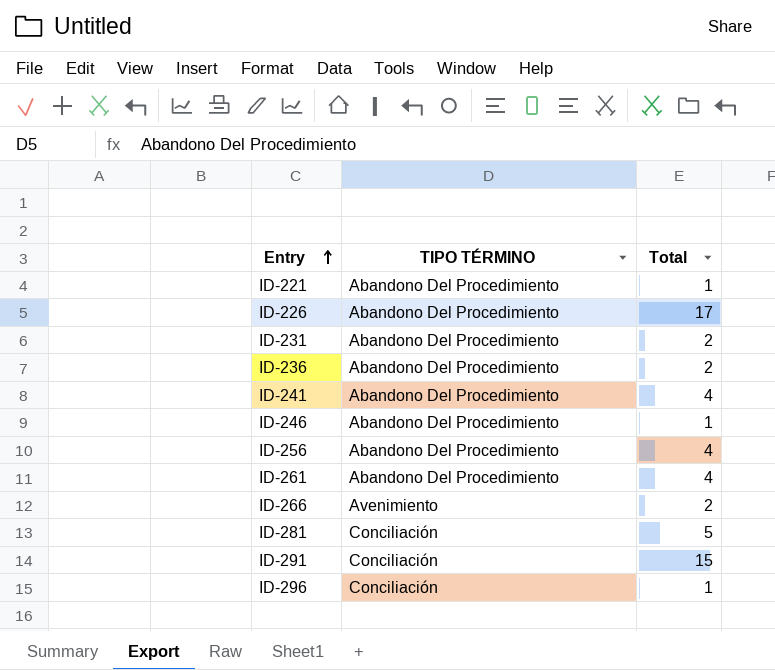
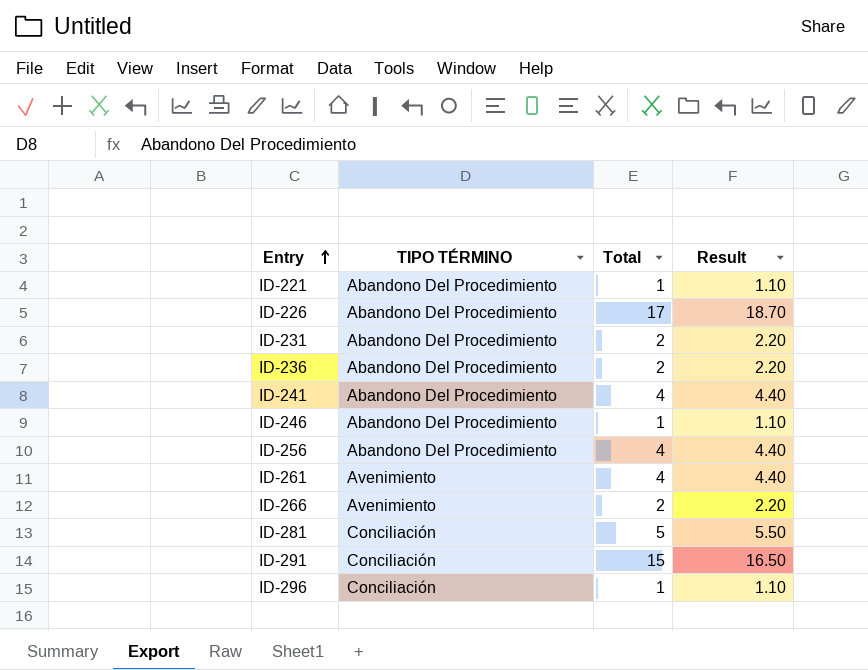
column Result | formula: none -> [Total] * 1.1
ID-261 | TIPO TÉRMINO: Abandono Del Procedimiento -> Avenimiento

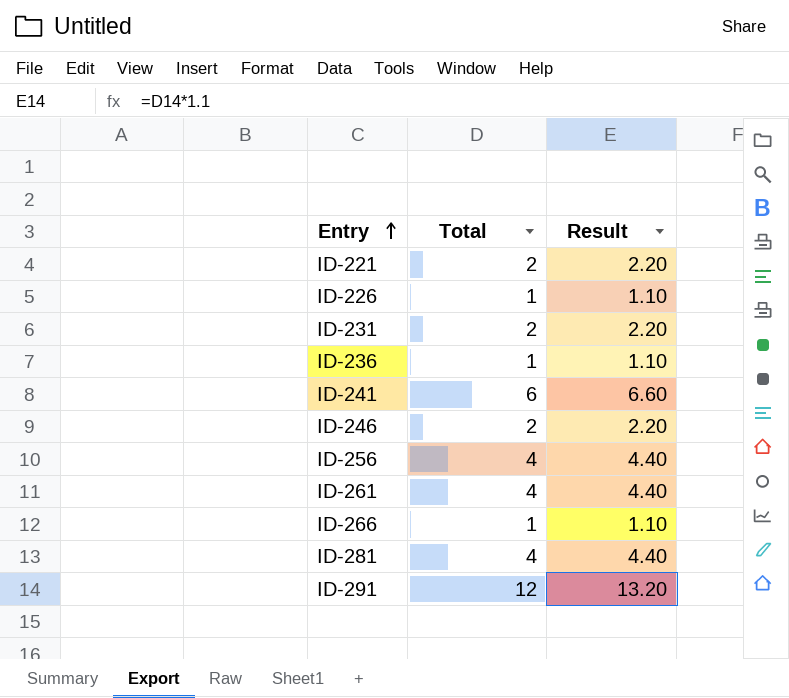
column TIPO TÉRMINO | position: 2 -> none
row ID-296: Conciliación | 1 | 1.10 -> none
ID-221 | Total: 1 -> 2
ID-221 | Result: 1.10 -> 2.20
ID-226 | Total: 17 -> 1
ID-226 | Result: 18.70 -> 1.10
ID-236 | Total: 2 -> 1
ID-236 | Result: 2.20 -> 1.10
ID-241 | Total: 4 -> 6
ID-241 | Result: 4.40 -> 6.60
ID-246 | Total: 1 -> 2
ID-246 | Result: 1.10 -> 2.20
ID-266 | Total: 2 -> 1
ID-266 | Result: 2.20 -> 1.10
ID-281 | Total: 5 -> 4
ID-281 | Result: 5.50 -> 4.40
ID-291 | Total: 15 -> 12
ID-291 | Result: 16.50 -> 13.20

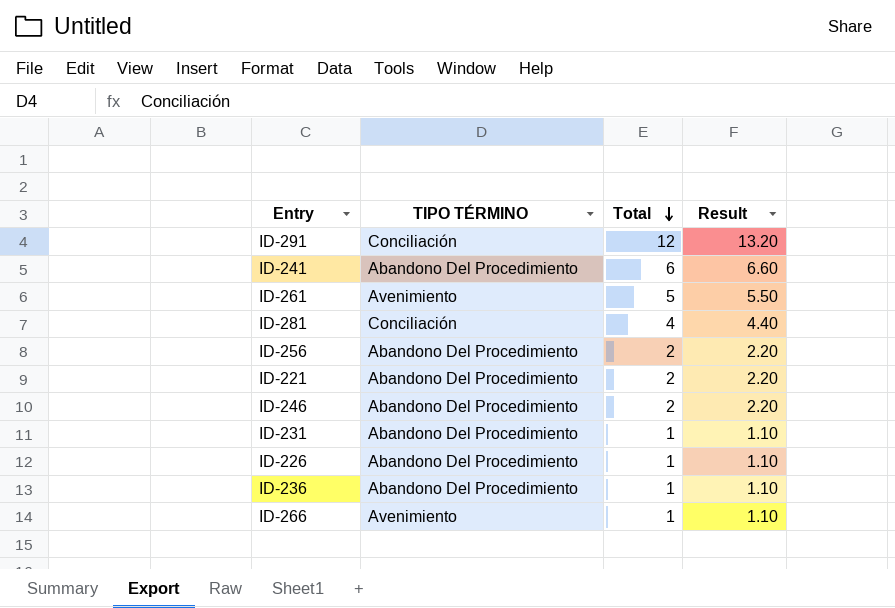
row order: Entry ascending -> Total descending
column TIPO TÉRMINO | position: none -> 2
ID-261 | Total: 4 -> 5
ID-261 | Result: 4.40 -> 5.50
ID-256 | Total: 4 -> 2
ID-256 | Result: 4.40 -> 2.20
ID-231 | Total: 2 -> 1
ID-231 | Result: 2.20 -> 1.10

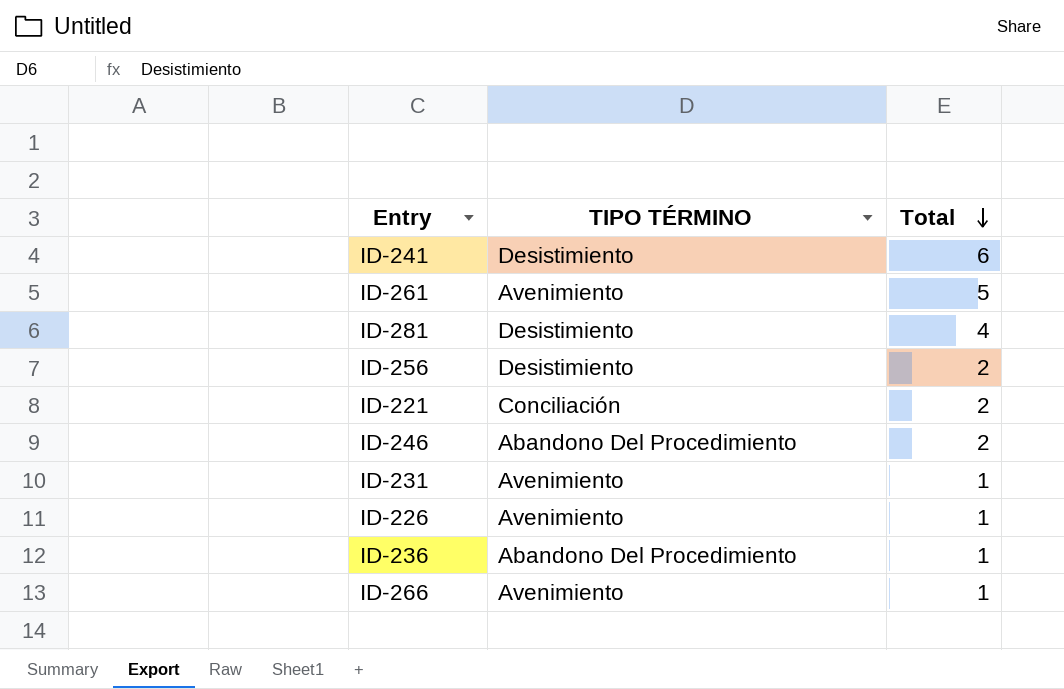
column Result | formula: [Total] * 1.1 -> none
row ID-291: Conciliación | 12 | 13.20 -> none
ID-241 | TIPO TÉRMINO: Abandono Del Procedimiento -> Desistimiento
ID-281 | TIPO TÉRMINO: Conciliación -> Desistimiento
ID-256 | TIPO TÉRMINO: Abandono Del Procedimiento -> Desistimiento
ID-221 | TIPO TÉRMINO: Abandono Del Procedimiento -> Conciliación
ID-231 | TIPO TÉRMINO: Abandono Del Procedimiento -> Avenimiento
ID-226 | TIPO TÉRMINO: Abandono Del Procedimiento -> Avenimiento

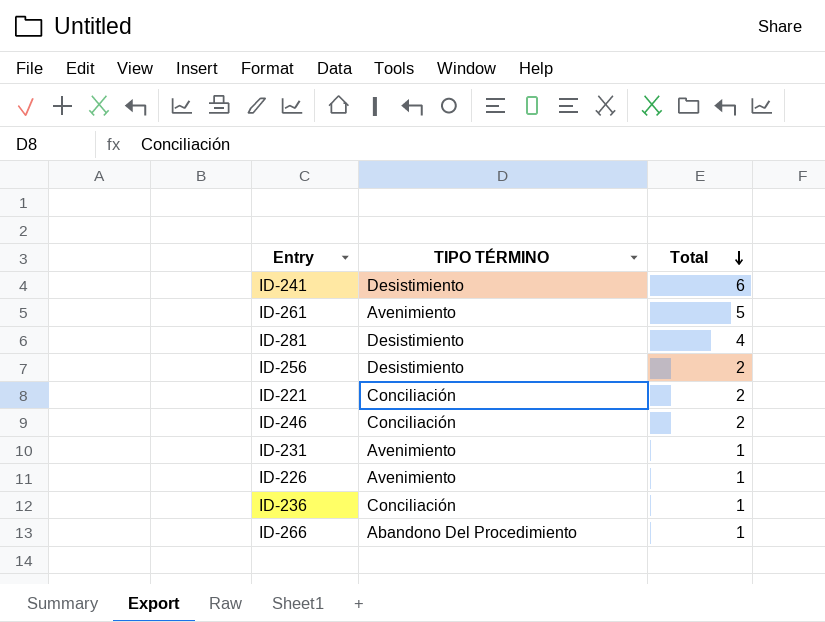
ID-246 | TIPO TÉRMINO: Abandono Del Procedimiento -> Conciliación
ID-236 | TIPO TÉRMINO: Abandono Del Procedimiento -> Conciliación
ID-266 | TIPO TÉRMINO: Avenimiento -> Abandono Del Procedimiento

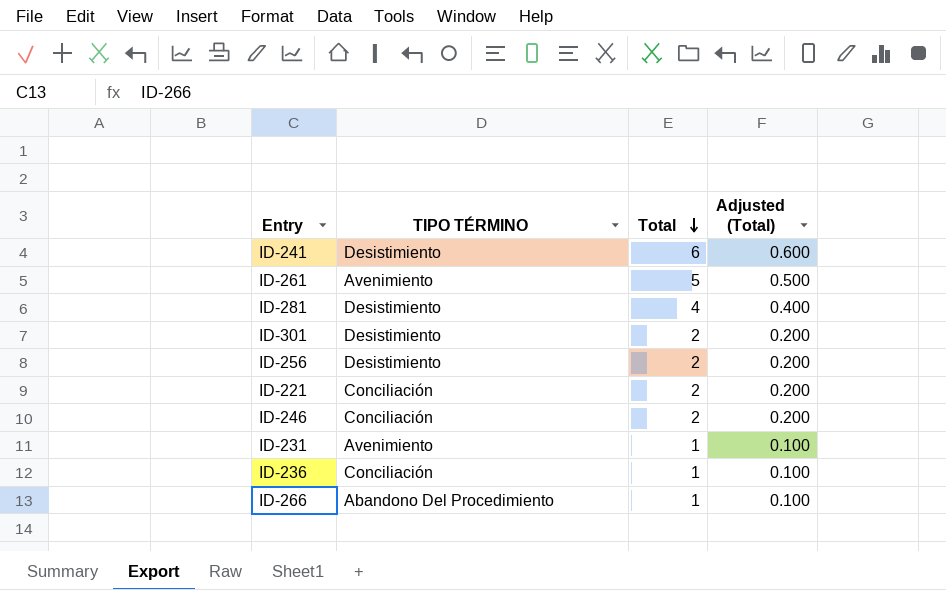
column Adjusted (Total) | formula: none -> [Total] * 0.1
row ID-226: Avenimiento | 1 -> none
row ID-301: none -> Desistimiento | 2 | 0.200

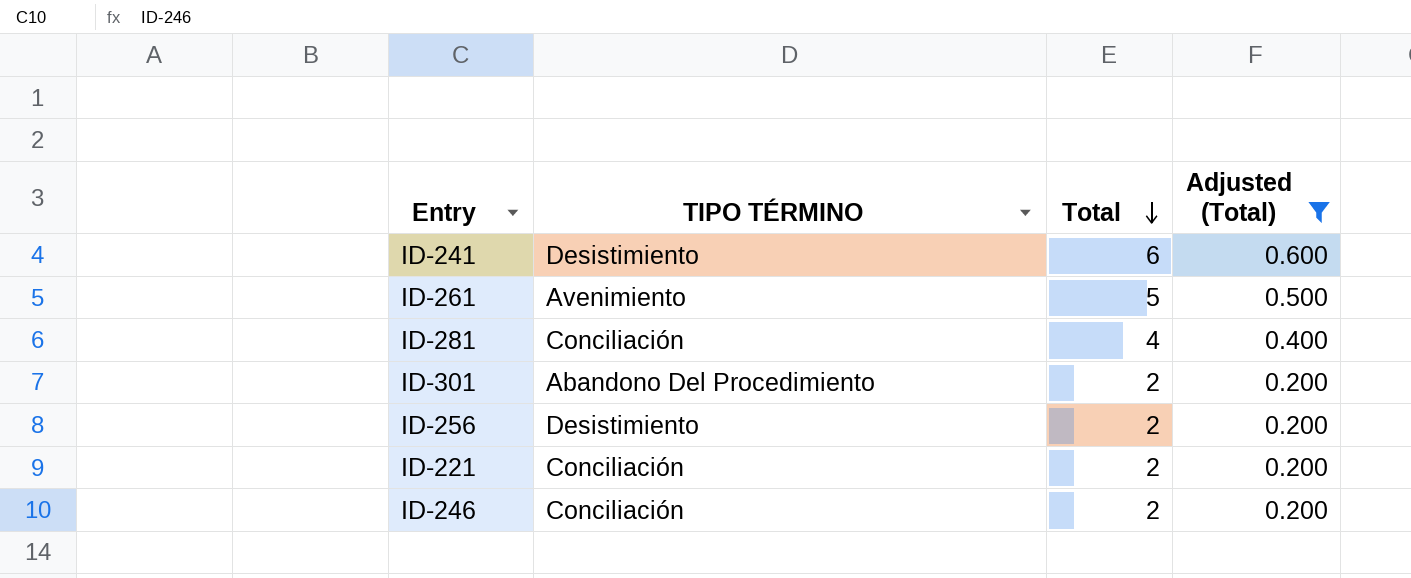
filter: none -> Adjusted (Total) != 0.100
ID-281 | TIPO TÉRMINO: Desistimiento -> Conciliación
ID-301 | TIPO TÉRMINO: Desistimiento -> Abandono Del Procedimiento

